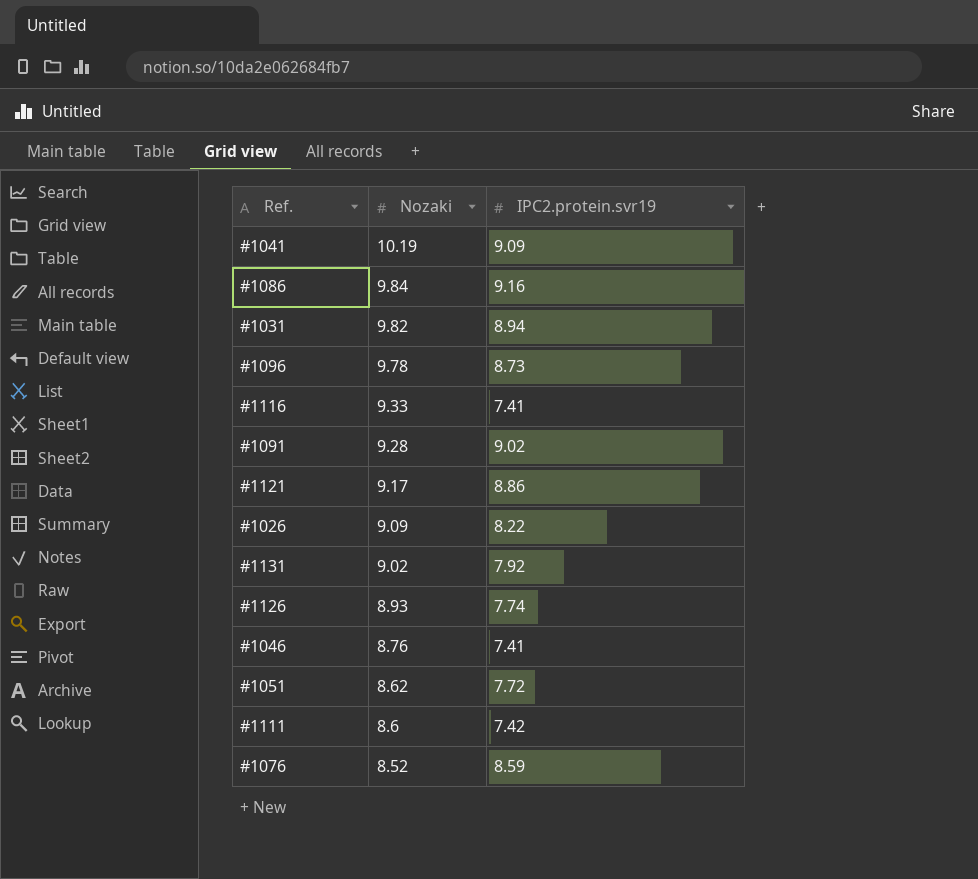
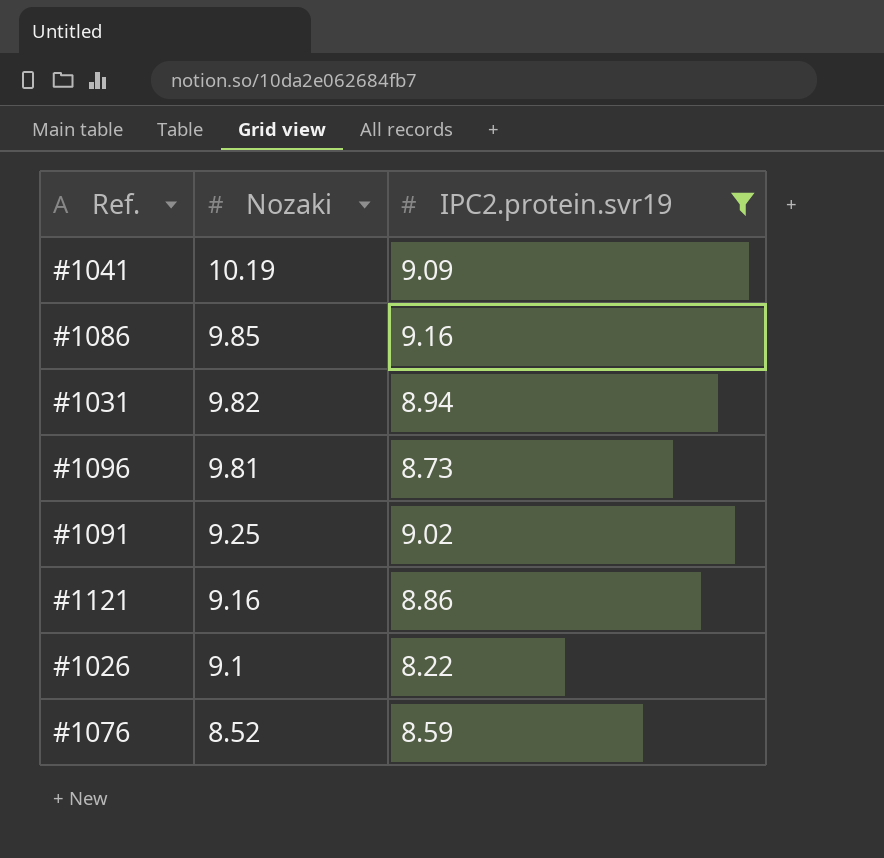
filter: none -> IPC2.protein.svr19 >= 8.22
#1086 | Nozaki: 9.84 -> 9.85
#1096 | Nozaki: 9.78 -> 9.81
#1091 | Nozaki: 9.28 -> 9.25
#1121 | Nozaki: 9.17 -> 9.16
#1026 | Nozaki: 9.09 -> 9.1

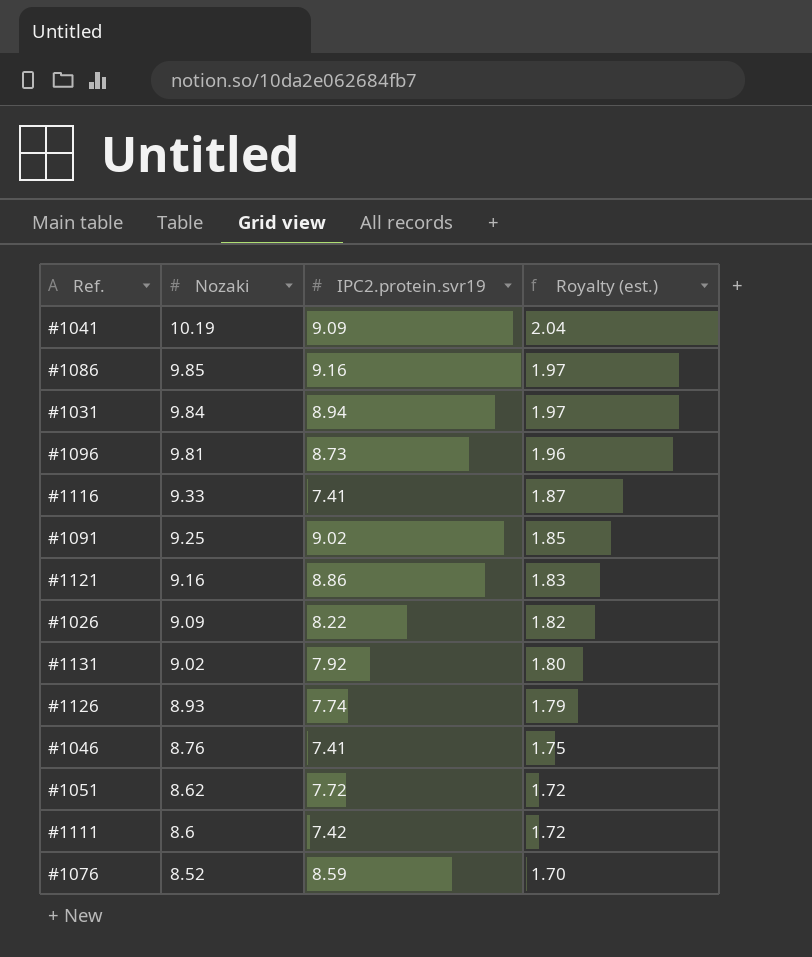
filter: IPC2.protein.svr19 >= 8.22 -> none
column Royalty (est.) | formula: none -> [Nozaki] * 0.2
#1031 | Nozaki: 9.82 -> 9.84
#1026 | Nozaki: 9.1 -> 9.09

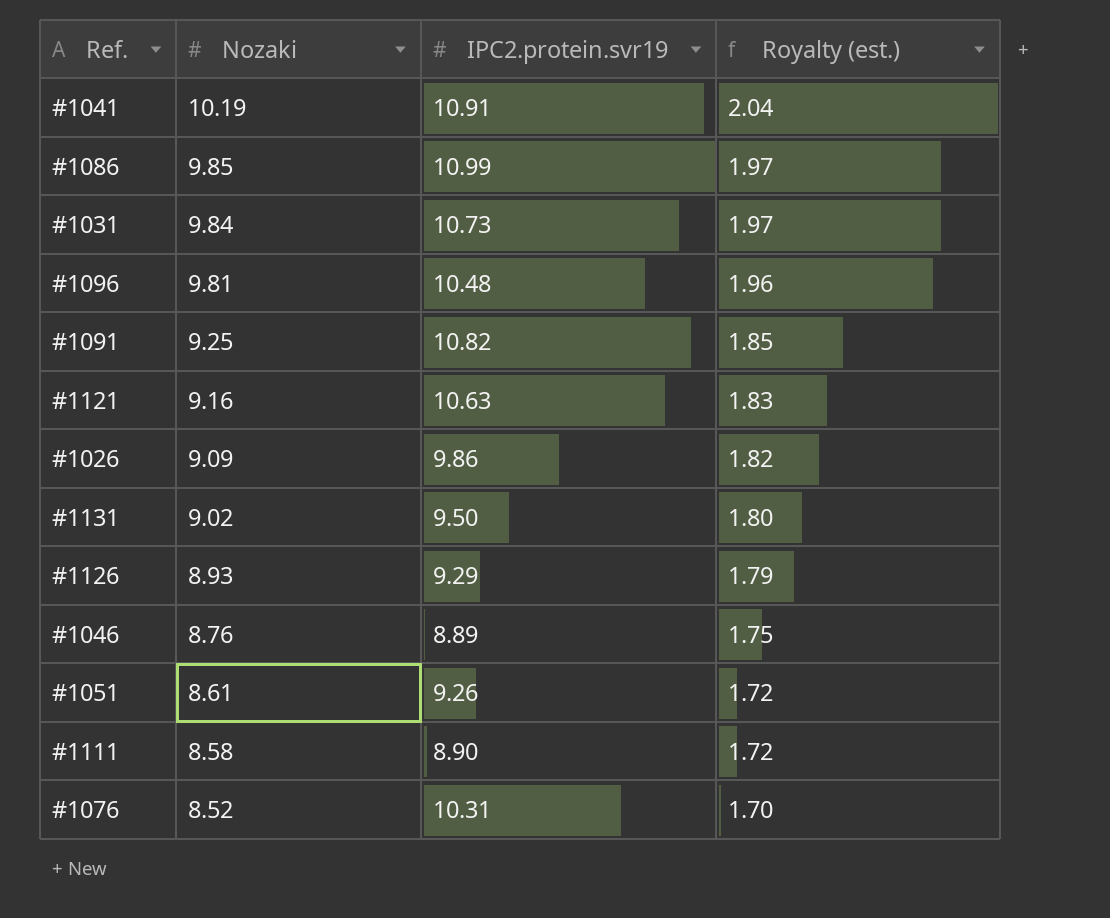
row #1116: 9.33 | 7.41 | 1.87 -> none
#1041 | IPC2.protein.svr19: 9.09 -> 10.91
#1086 | IPC2.protein.svr19: 9.16 -> 10.99
#1031 | IPC2.protein.svr19: 8.94 -> 10.73
#1096 | IPC2.protein.svr19: 8.73 -> 10.48
#1091 | IPC2.protein.svr19: 9.02 -> 10.82
#1121 | IPC2.protein.svr19: 8.86 -> 10.63
#1026 | IPC2.protein.svr19: 8.22 -> 9.86
#1131 | IPC2.protein.svr19: 7.92 -> 9.50
#1126 | IPC2.protein.svr19: 7.74 -> 9.29
#1046 | IPC2.protein.svr19: 7.41 -> 8.89
#1051 | Nozaki: 8.62 -> 8.61
#1051 | IPC2.protein.svr19: 7.72 -> 9.26
#1111 | Nozaki: 8.6 -> 8.58
#1111 | IPC2.protein.svr19: 7.42 -> 8.90
#1076 | IPC2.protein.svr19: 8.59 -> 10.31

